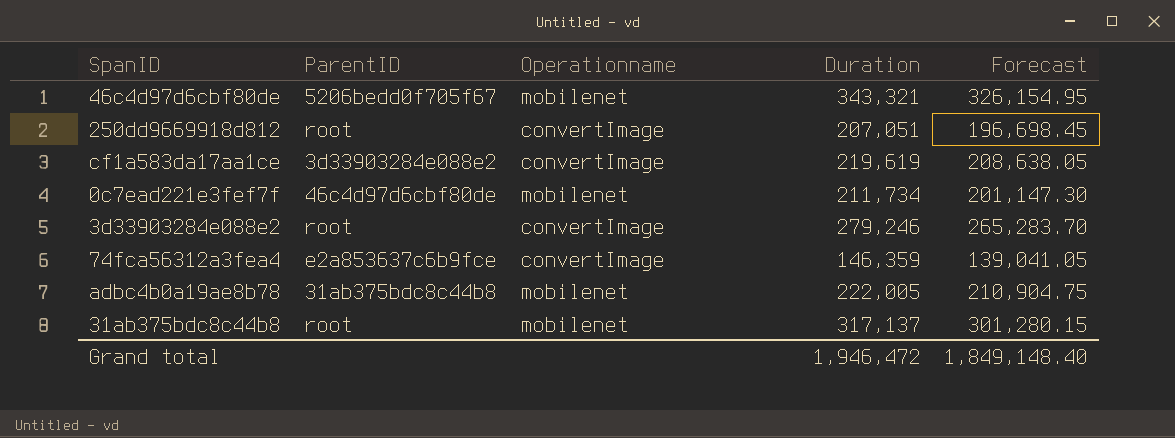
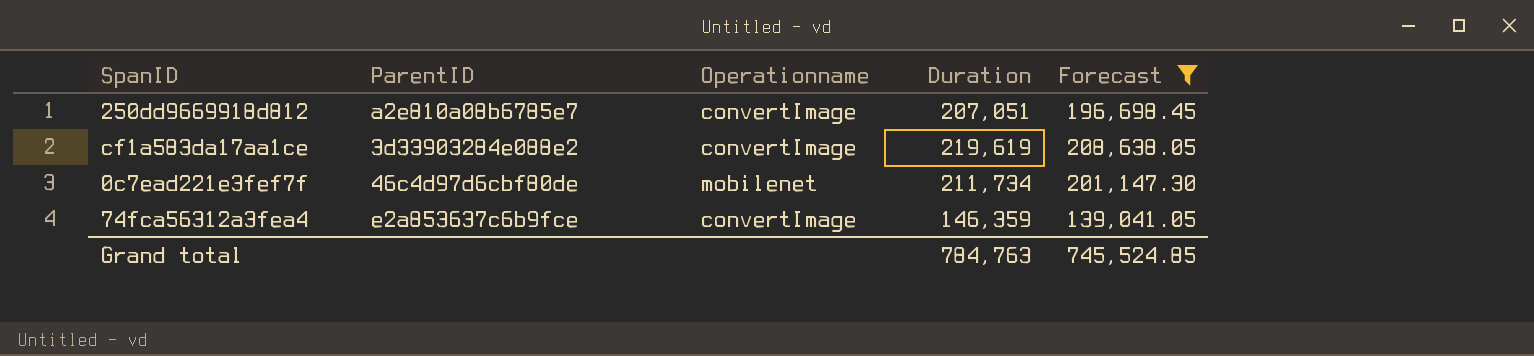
filter: none -> Forecast <= 208,638.05
250dd9669918d812 | ParentID: root -> a2e810a08b6785e7
Grand total | Duration: 1,946,472 -> 784,763
Grand total | Forecast: 1,849,148.40 -> 745,524.85

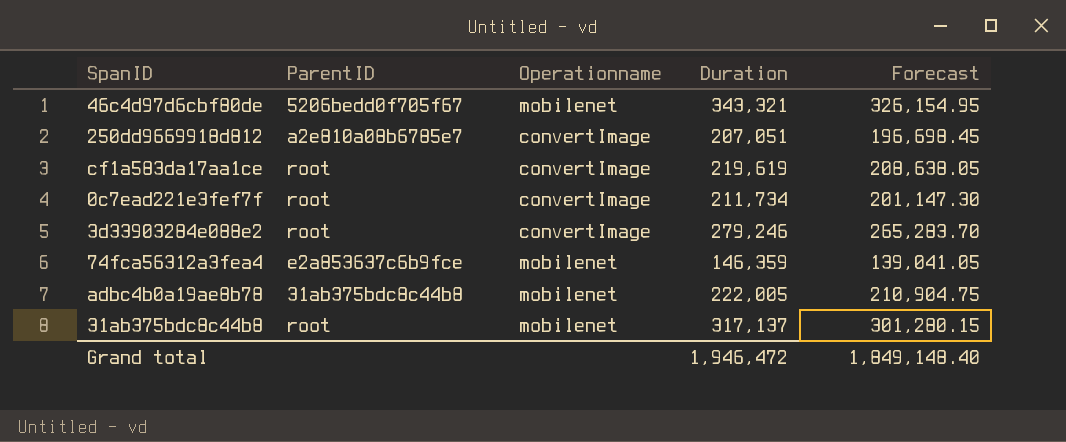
filter: Forecast <= 208,638.05 -> none
cf1a583da17aa1ce | ParentID: 3d33903284e088e2 -> root
0c7ead221e3fef7f | ParentID: 46c4d97d6cbf80de -> root
0c7ead221e3fef7f | Operationname: mobilenet -> convertImage
74fca56312a3fea4 | Operationname: convertImage -> mobilenet
Grand total | Duration: 784,763 -> 1,946,472
Grand total | Forecast: 745,524.85 -> 1,849,148.40

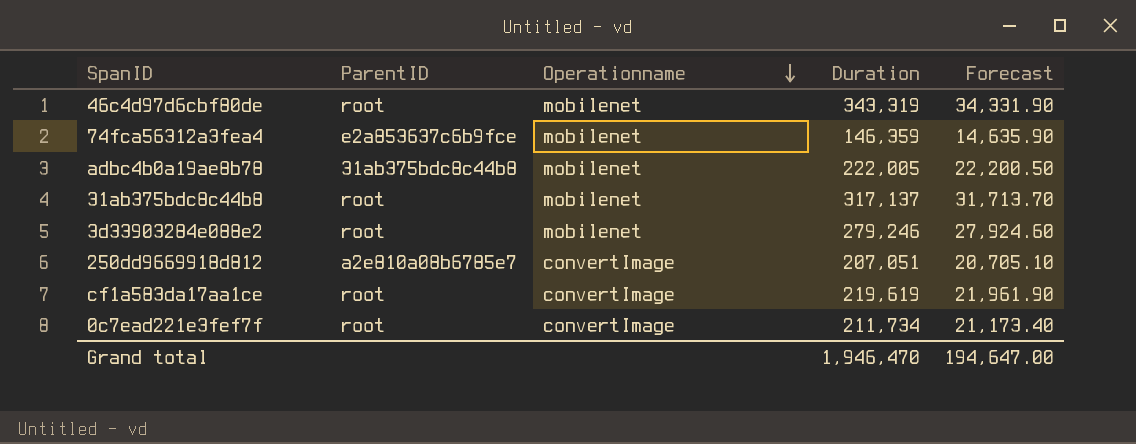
row order: none -> Operationname descending
column Forecast | formula: [Duration] * 0.95 -> [Duration] * 0.1
46c4d97d6cbf80de | ParentID: 5206bedd0f705f67 -> root
46c4d97d6cbf80de | Duration: 343,321 -> 343,319
3d33903284e088e2 | Operationname: convertImage -> mobilenet
Grand total | Duration: 1,946,472 -> 1,946,470
Grand total | Forecast: 1,849,148.40 -> 194,647.00

